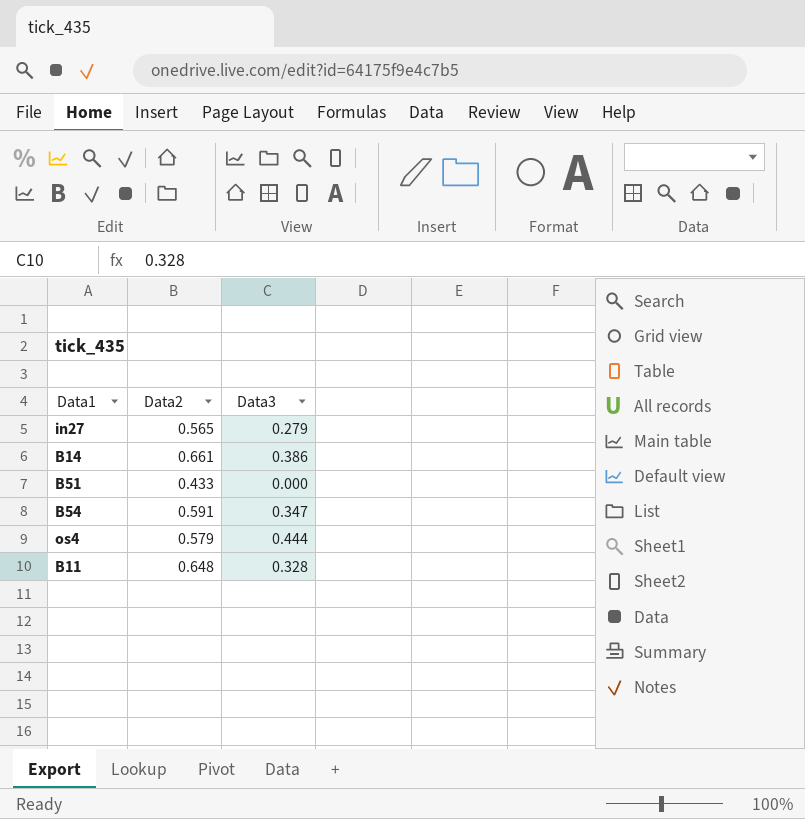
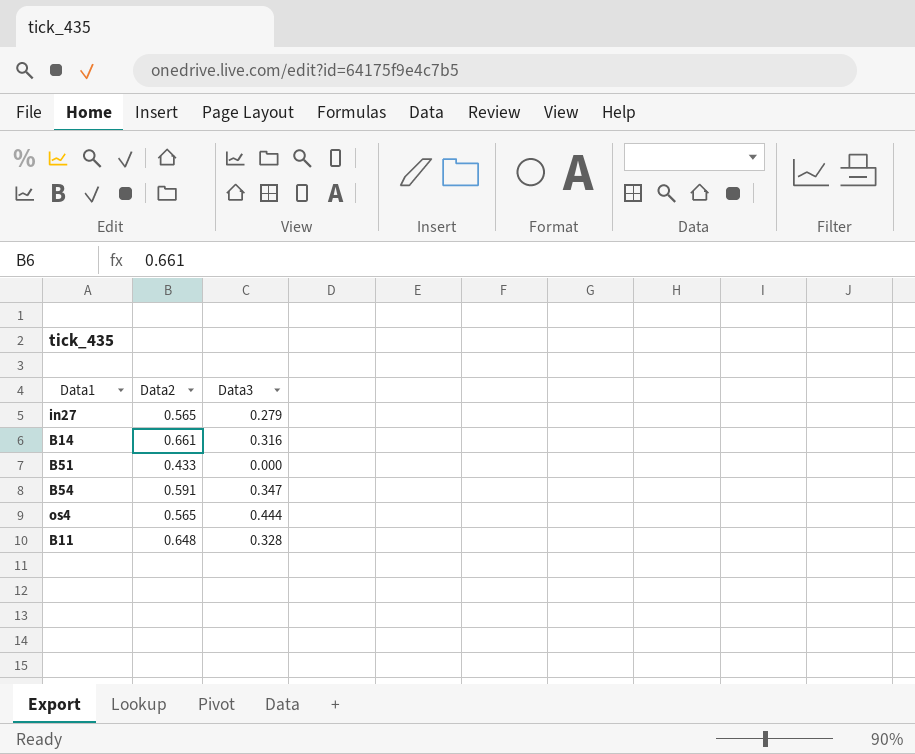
B14 | Data3: 0.386 -> 0.316
os4 | Data2: 0.579 -> 0.565

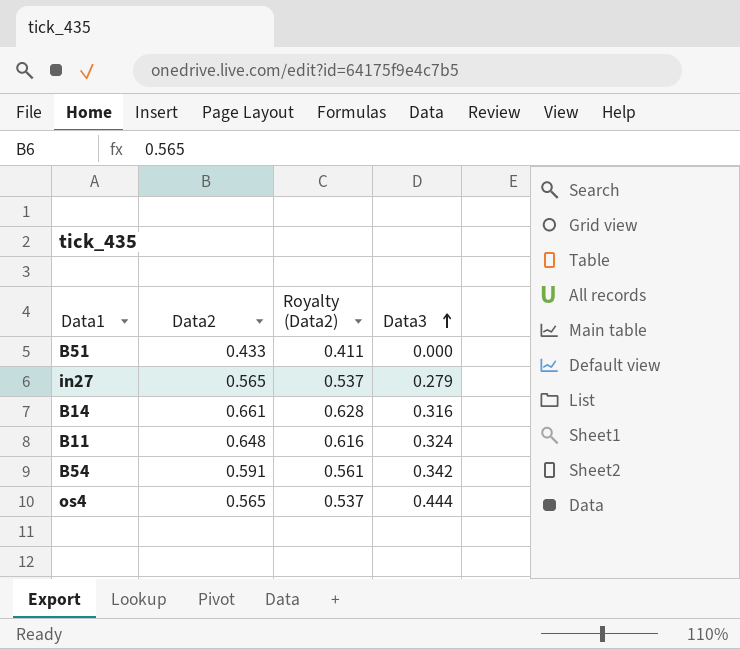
row order: none -> Data3 ascending
column Royalty (Data2) | formula: none -> [Data2] * 0.95
B11 | Data3: 0.328 -> 0.324
B54 | Data3: 0.347 -> 0.342

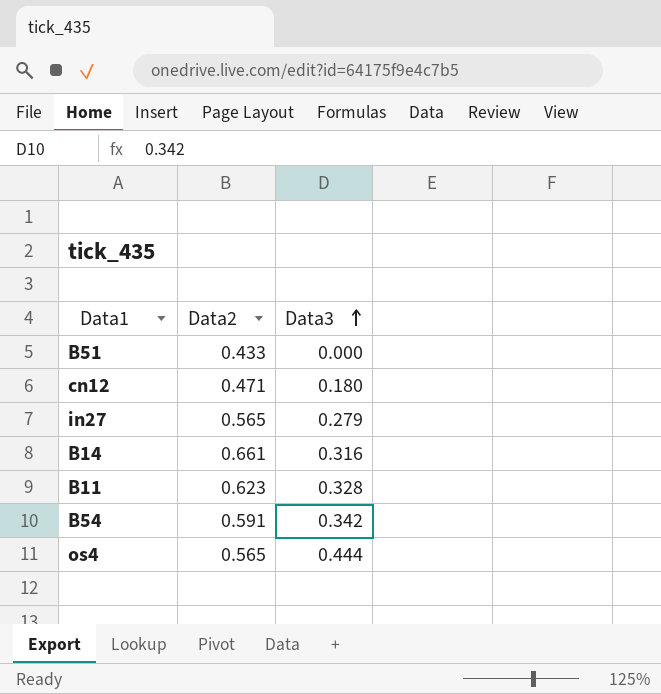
column Royalty (Data2) | formula: [Data2] * 0.95 -> none
row cn12: none -> 0.471 | 0.180
B11 | Data2: 0.648 -> 0.623
B11 | Data3: 0.324 -> 0.328

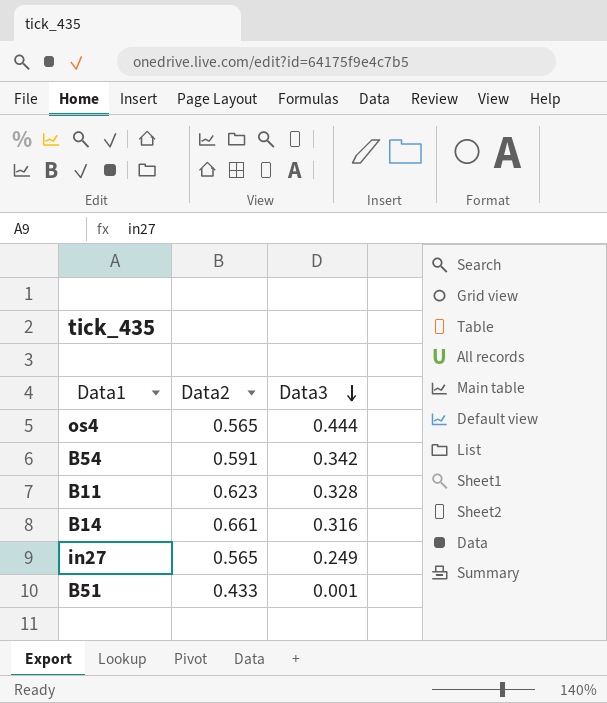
row order: Data3 ascending -> Data3 descending
row cn12: 0.471 | 0.180 -> none
in27 | Data3: 0.279 -> 0.249
B51 | Data3: 0.000 -> 0.001

